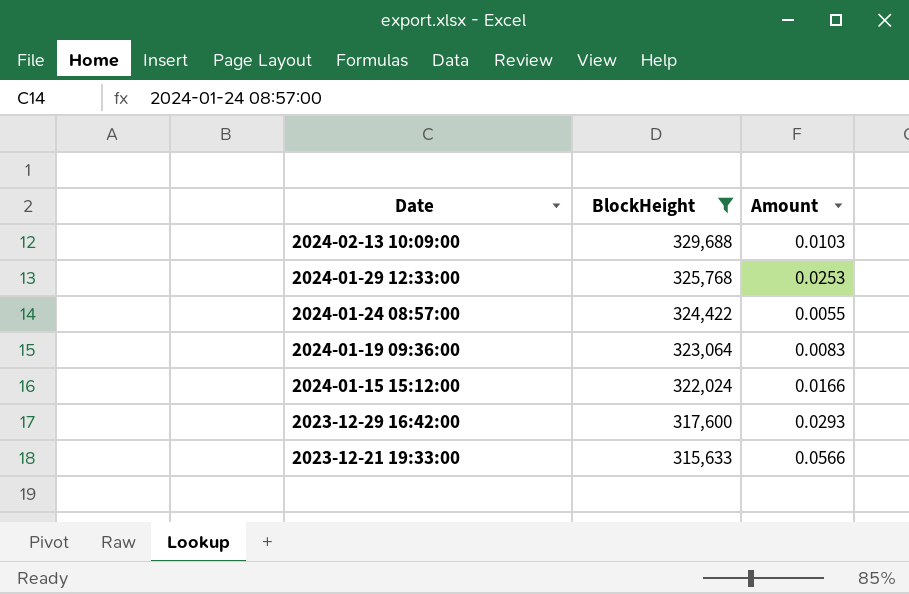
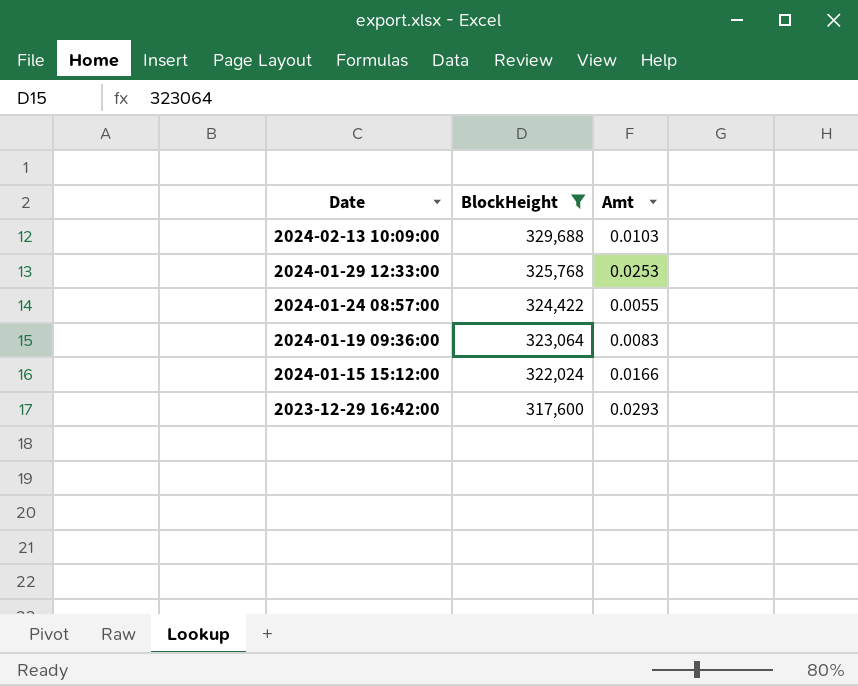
column name: Amount -> Amt
row 2023-12-21 19:33:00: 315,633 | 0.0566 -> none

